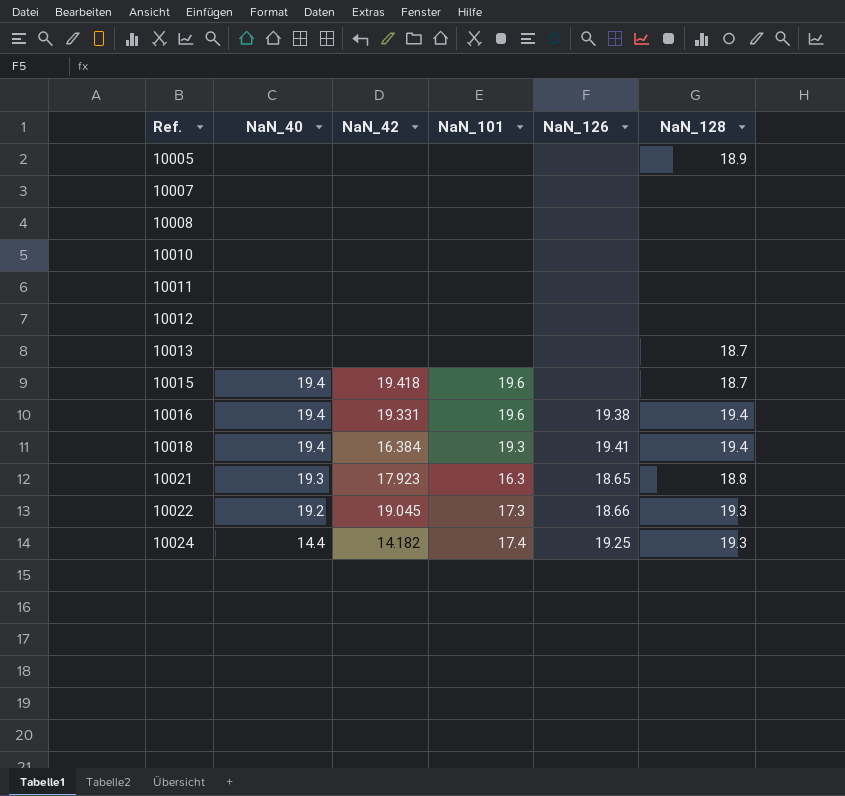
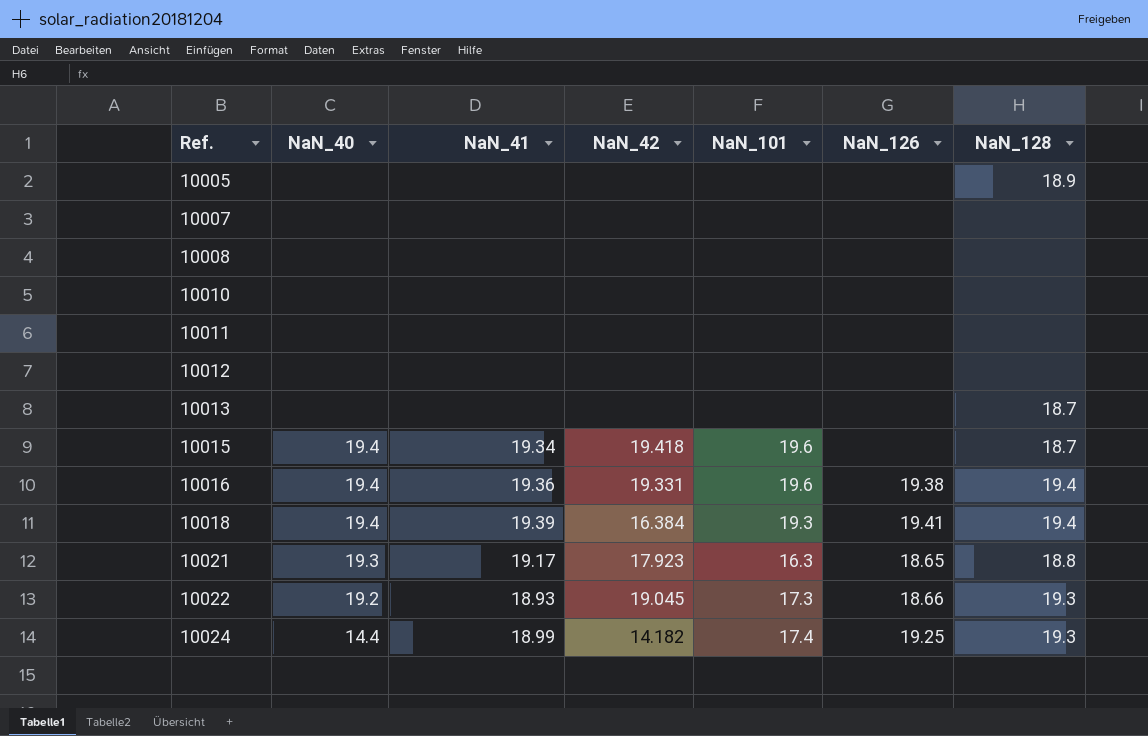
column NaN_41 | position: none -> 3

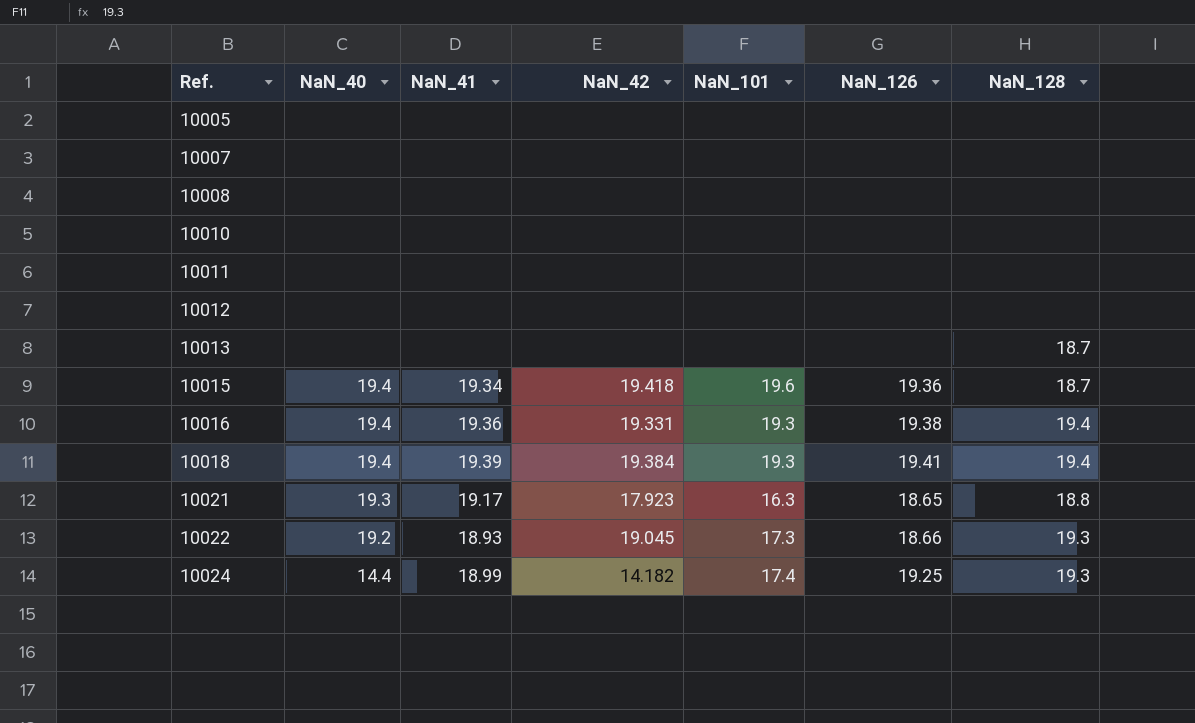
10005 | NaN_128: 18.9 -> none
10015 | NaN_126: none -> 19.36
10016 | NaN_101: 19.6 -> 19.3
10018 | NaN_42: 16.384 -> 19.384

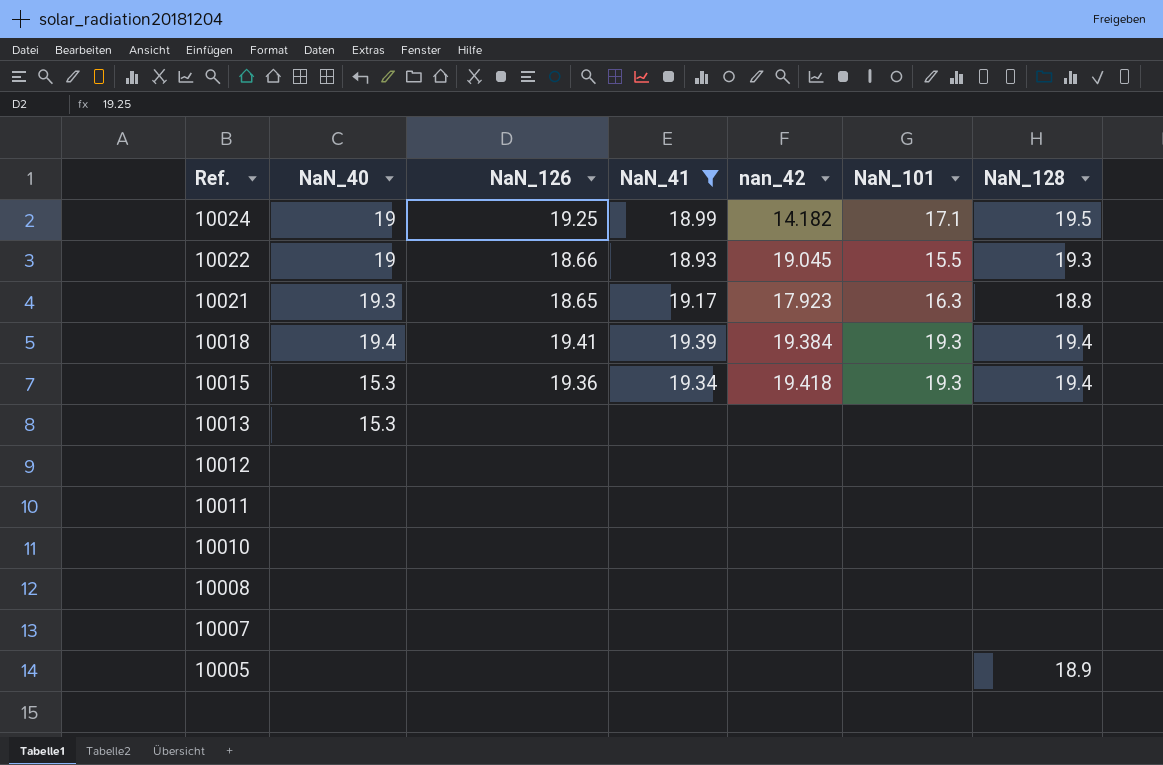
filter: none -> NaN_41 != 19.36
row order: Ref. ascending -> Ref. descending
column NaN_126 | position: 6 -> 3
column name: NaN_42 -> nan_42
10024 | NaN_40: 14.4 -> 19
10024 | NaN_101: 17.4 -> 17.1
10024 | NaN_128: 19.3 -> 19.5
10022 | NaN_40: 19.2 -> 19
10022 | NaN_101: 17.3 -> 15.5
10015 | NaN_40: 19.4 -> 15.3
10015 | NaN_101: 19.6 -> 19.3
10015 | NaN_128: 18.7 -> 19.4
10013 | NaN_40: none -> 15.3
10013 | NaN_128: 18.7 -> none
10005 | NaN_128: none -> 18.9

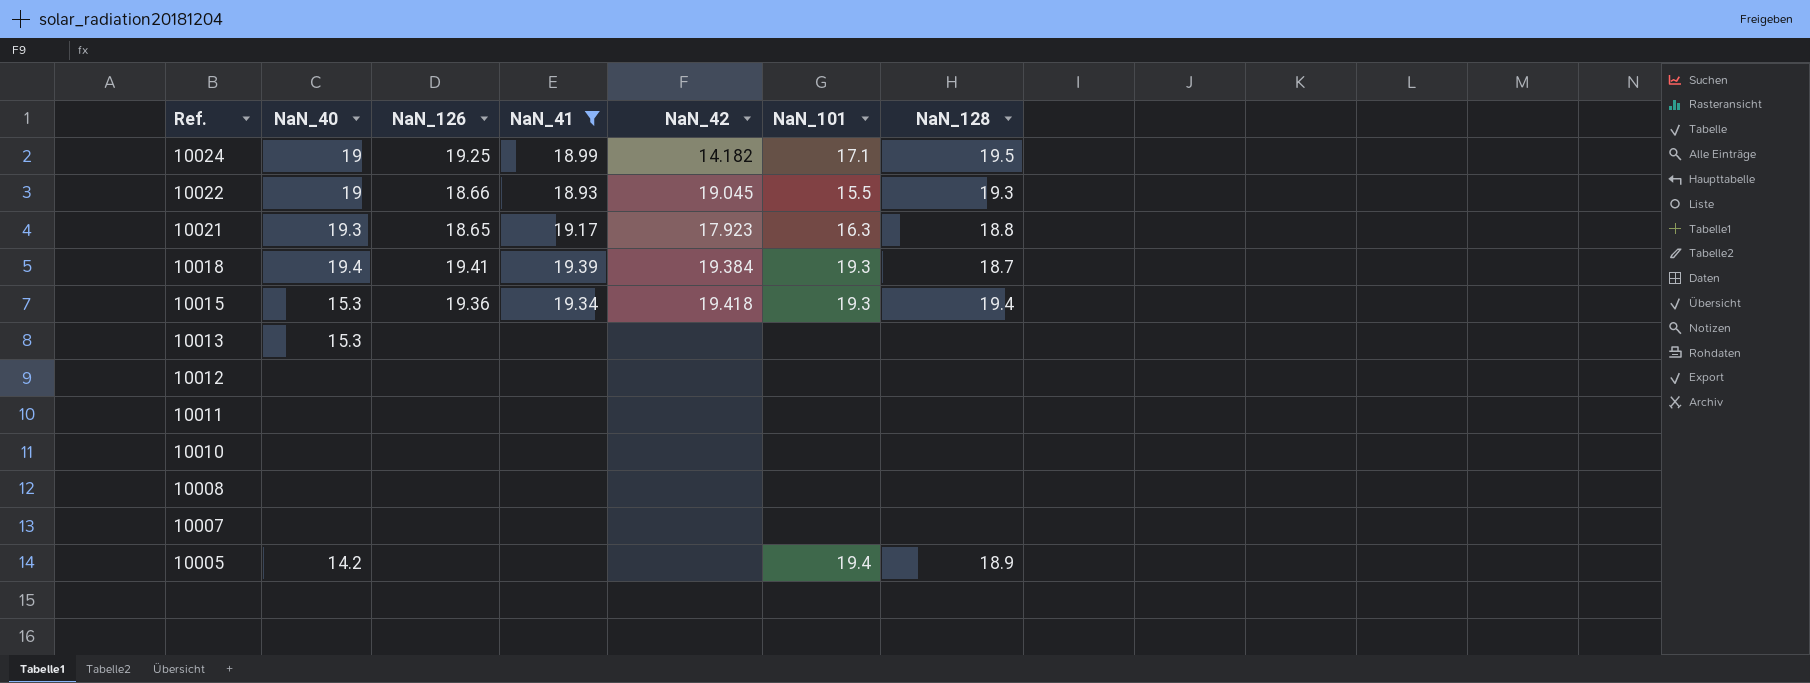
column name: nan_42 -> NaN_42
10018 | NaN_128: 19.4 -> 18.7
10005 | NaN_40: none -> 14.2
10005 | NaN_101: none -> 19.4

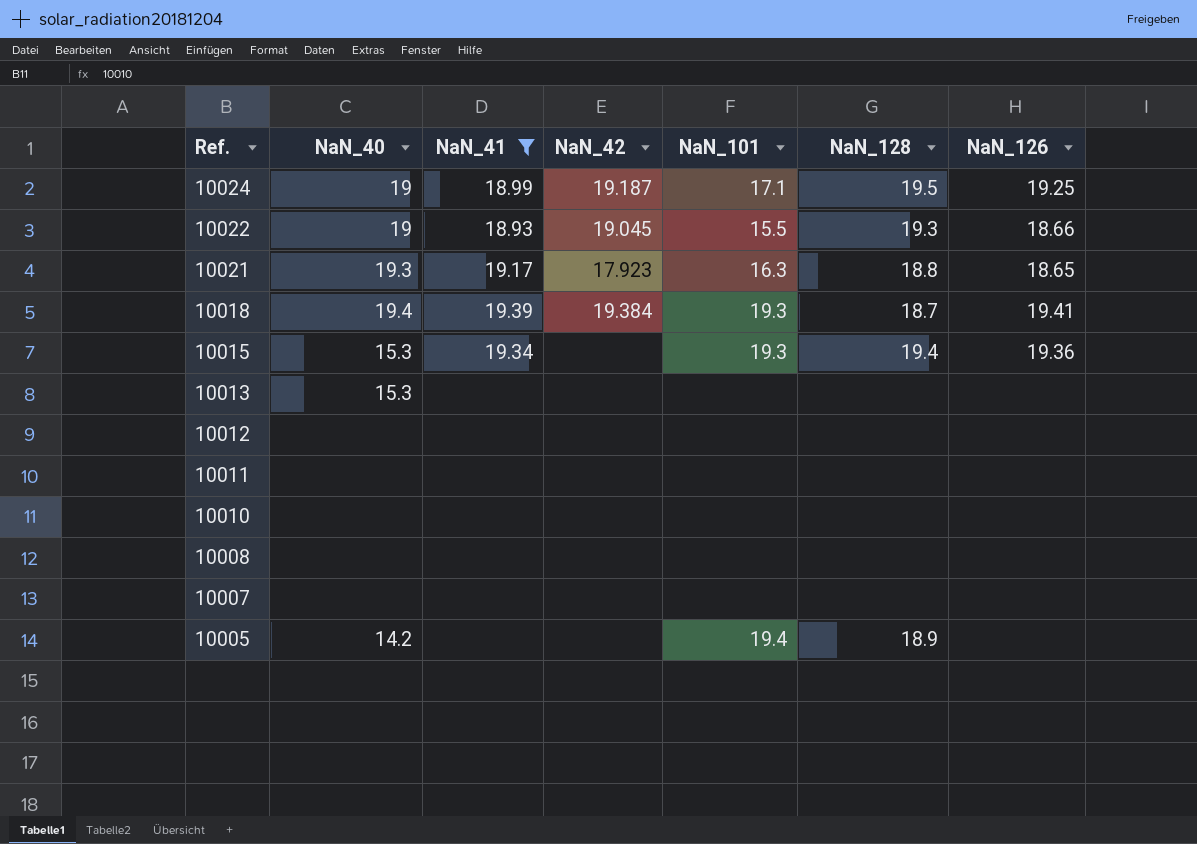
column NaN_126 | position: 3 -> 7
10024 | NaN_42: 14.182 -> 19.187
10015 | NaN_42: 19.418 -> none

